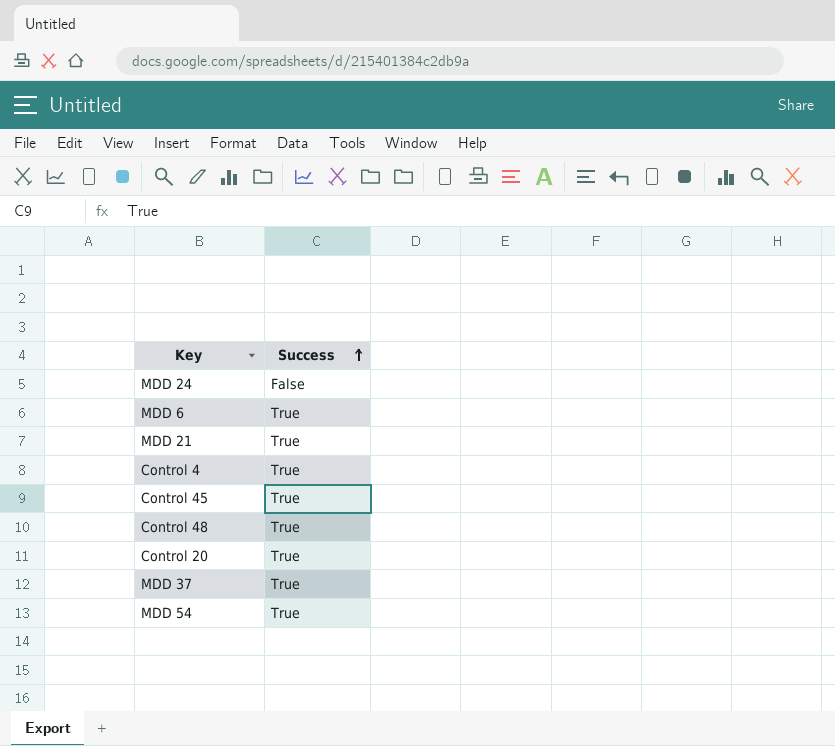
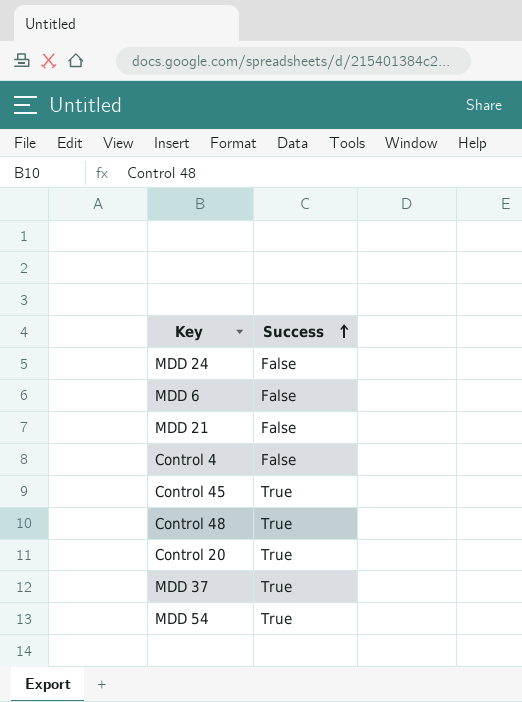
MDD 6 | Success: True -> False
MDD 21 | Success: True -> False
Control 4 | Success: True -> False

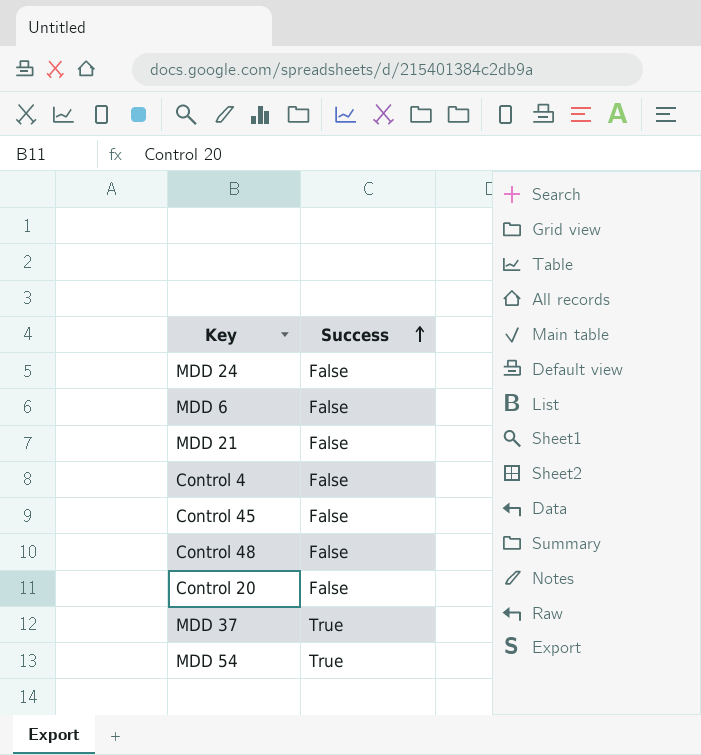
Control 45 | Success: True -> False
Control 48 | Success: True -> False
Control 20 | Success: True -> False

